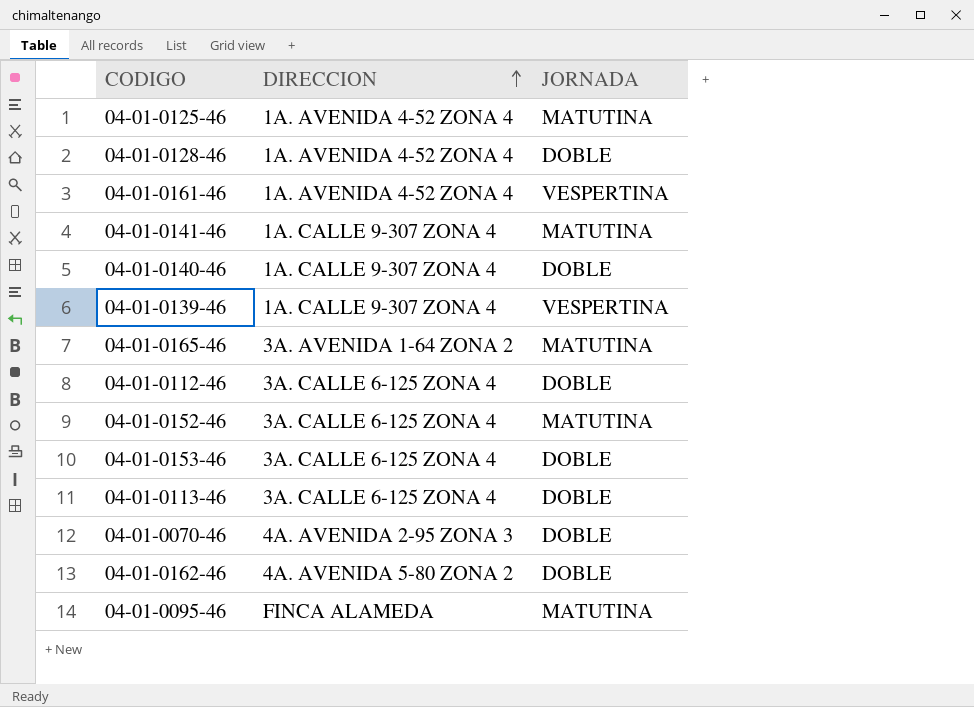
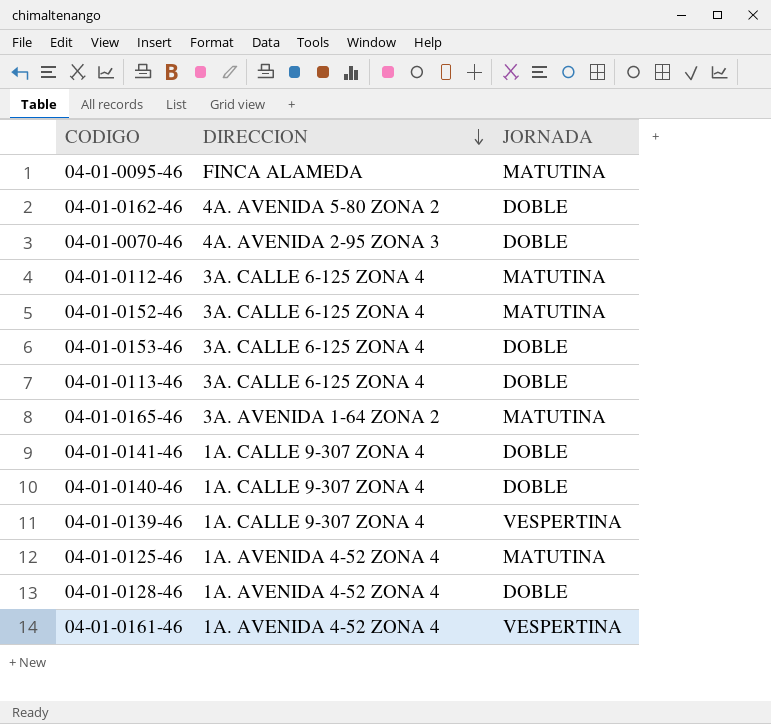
row order: DIRECCION ascending -> DIRECCION descending
04-01-0112-46 | JORNADA: DOBLE -> MATUTINA
04-01-0141-46 | JORNADA: MATUTINA -> DOBLE

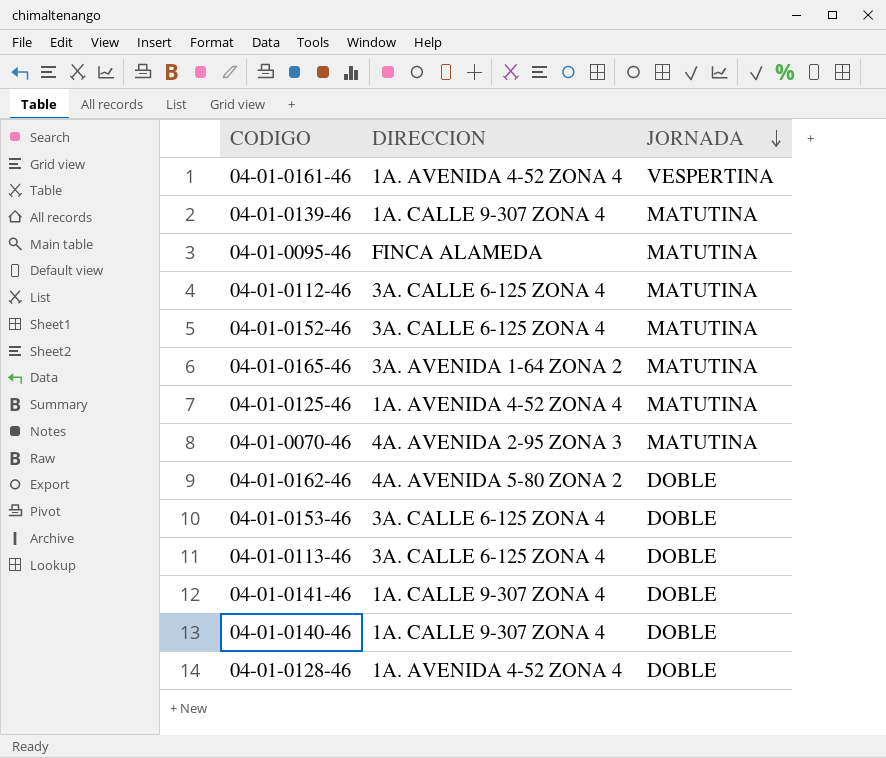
row order: DIRECCION descending -> JORNADA descending
04-01-0139-46 | JORNADA: VESPERTINA -> MATUTINA
04-01-0070-46 | JORNADA: DOBLE -> MATUTINA

